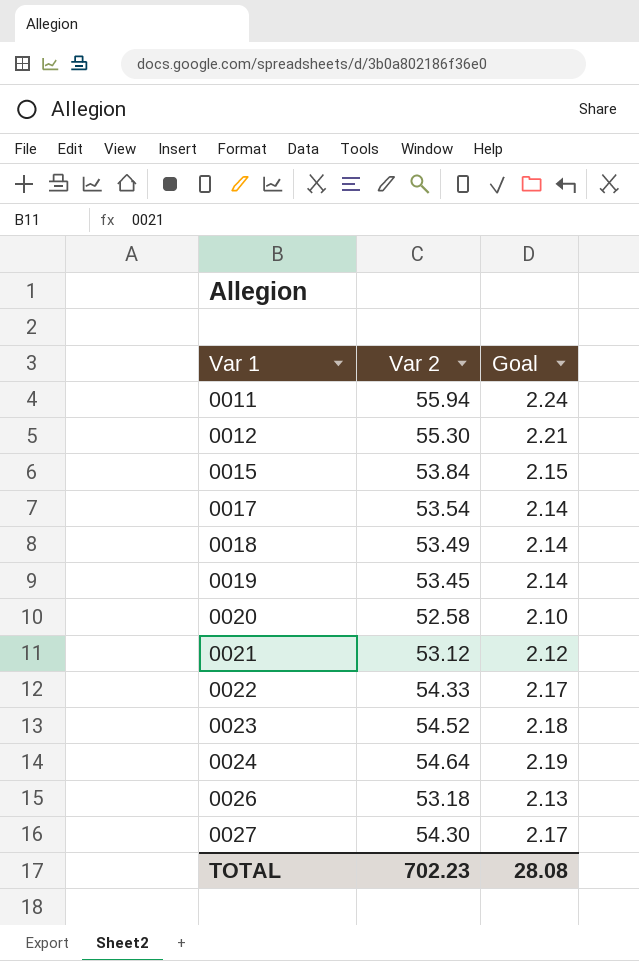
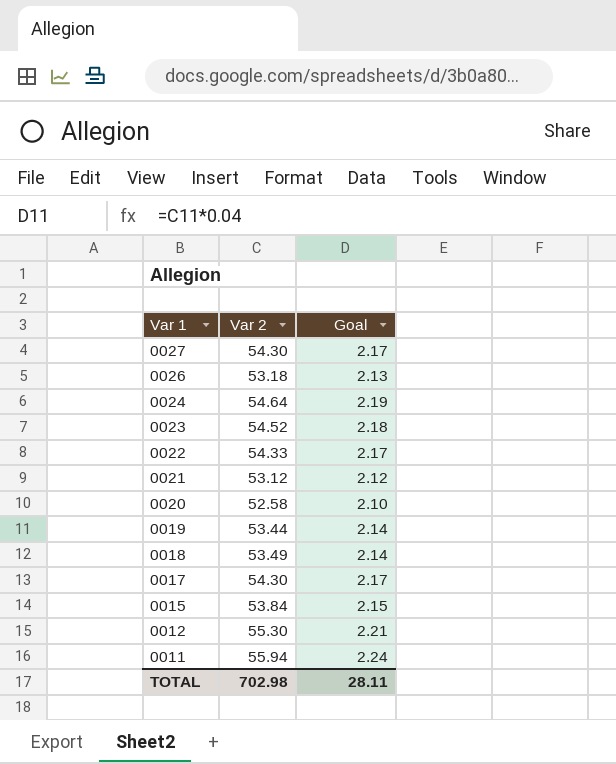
row order: Var 1 ascending -> Var 1 descending
0019 | Var 2: 53.45 -> 53.44
0017 | Var 2: 53.54 -> 54.30
0017 | Goal: 2.14 -> 2.17
TOTAL | Var 2: 702.23 -> 702.98
TOTAL | Goal: 28.08 -> 28.11

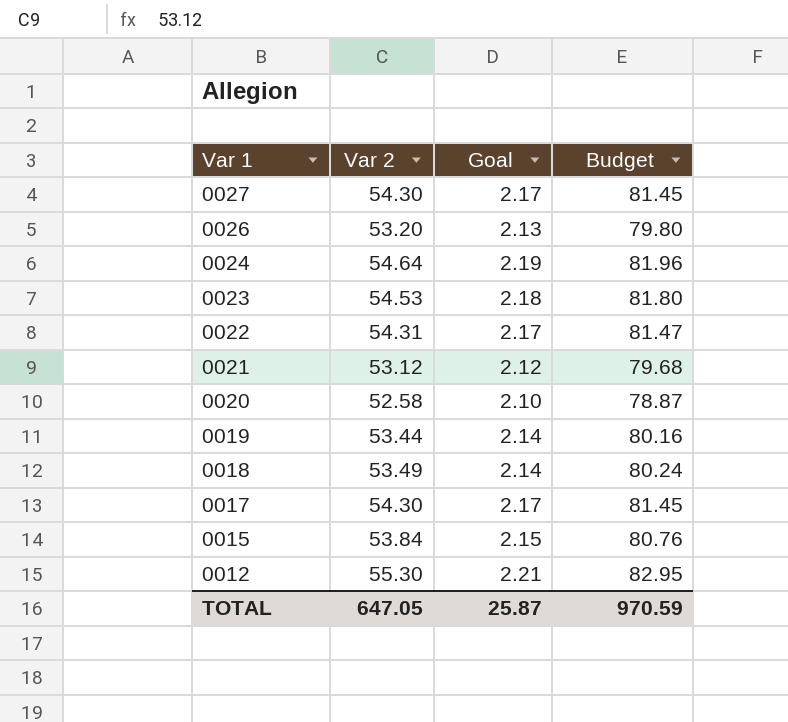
column Budget | formula: none -> [Var 2] * 1.5
row 0011: 55.94 | 2.24 -> none
0026 | Var 2: 53.18 -> 53.20
0023 | Var 2: 54.52 -> 54.53
0022 | Var 2: 54.33 -> 54.31
TOTAL | Var 2: 702.98 -> 647.05
TOTAL | Goal: 28.11 -> 25.87

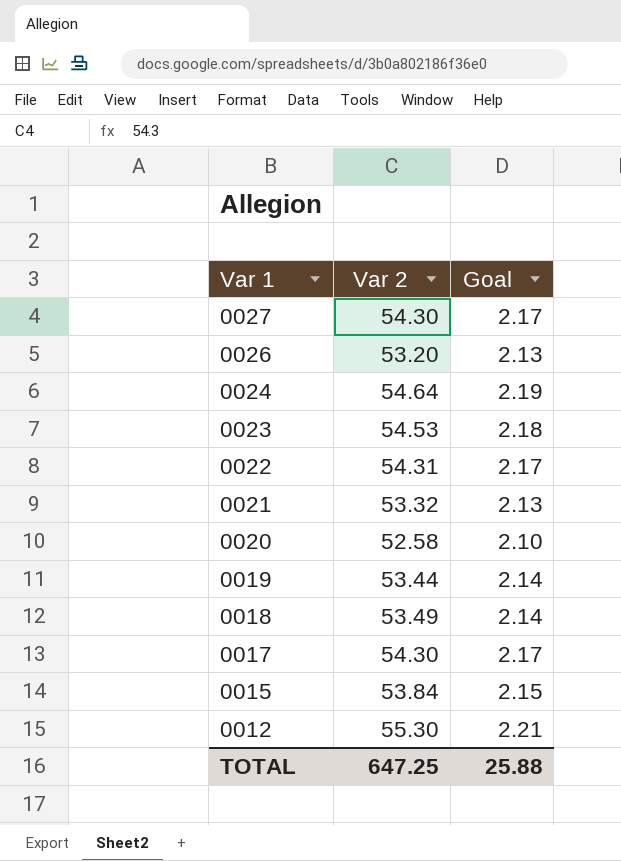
column Budget | formula: [Var 2] * 1.5 -> none
0021 | Var 2: 53.12 -> 53.32
0021 | Goal: 2.12 -> 2.13
TOTAL | Var 2: 647.05 -> 647.25
TOTAL | Goal: 25.87 -> 25.88

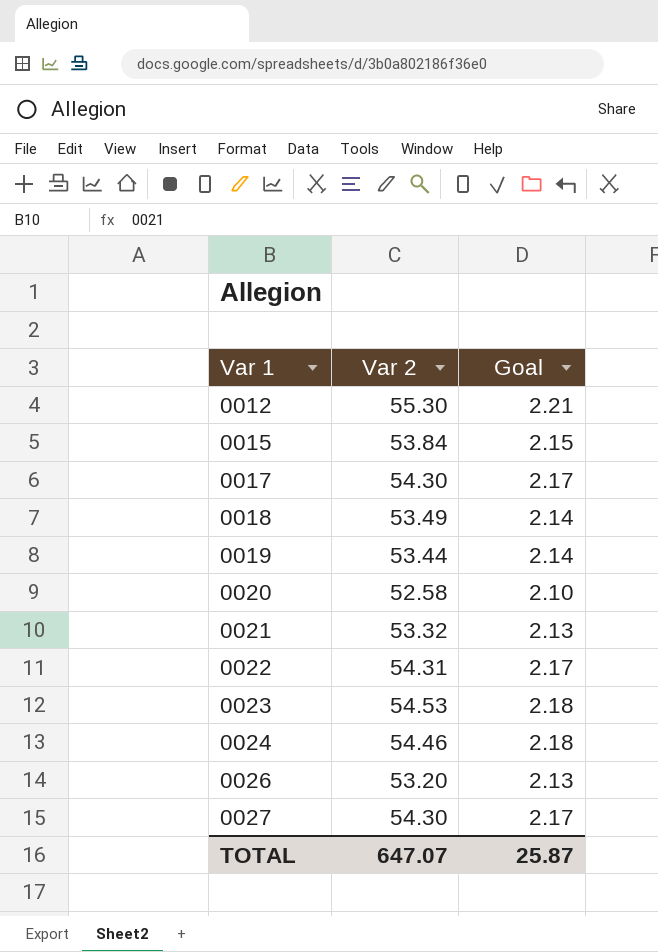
row order: Var 1 descending -> Var 1 ascending
0024 | Var 2: 54.64 -> 54.46
0024 | Goal: 2.19 -> 2.18
TOTAL | Var 2: 647.25 -> 647.07
TOTAL | Goal: 25.88 -> 25.87

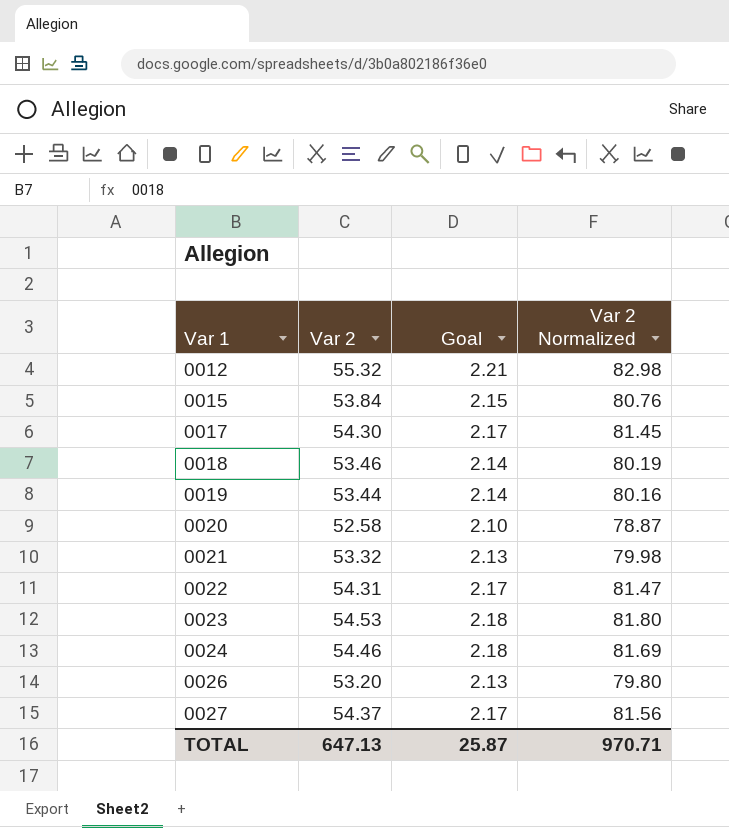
column Var 2 Normalized | formula: none -> [Var 2] * 1.5
0012 | Var 2: 55.30 -> 55.32
0018 | Var 2: 53.49 -> 53.46
0027 | Var 2: 54.30 -> 54.37
TOTAL | Var 2: 647.07 -> 647.13

